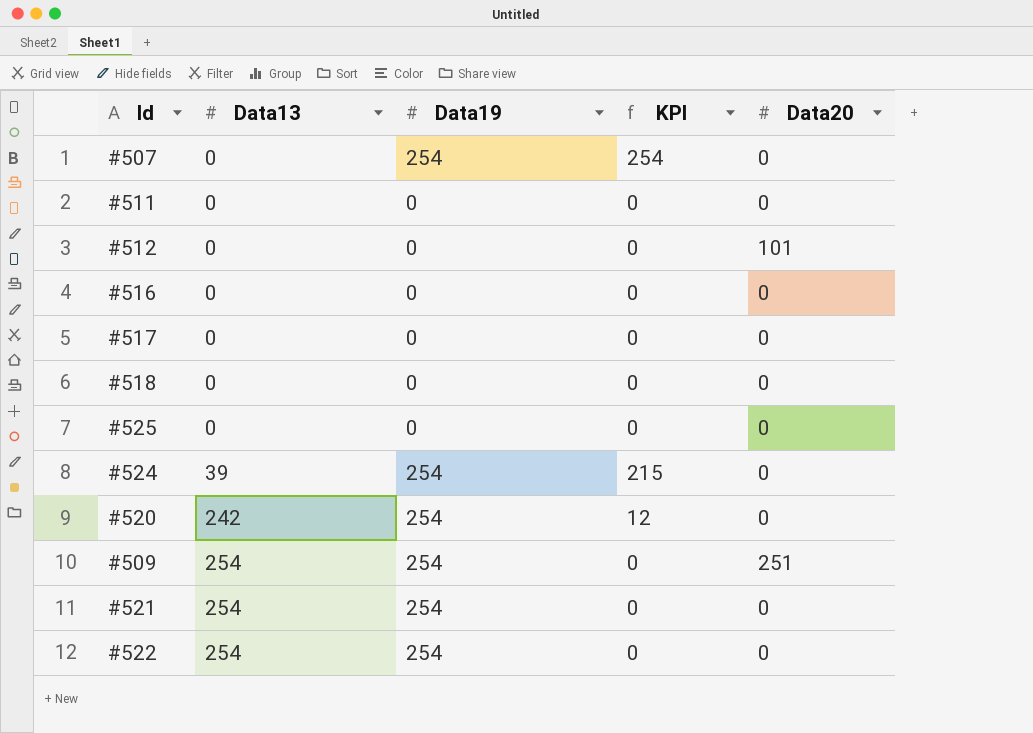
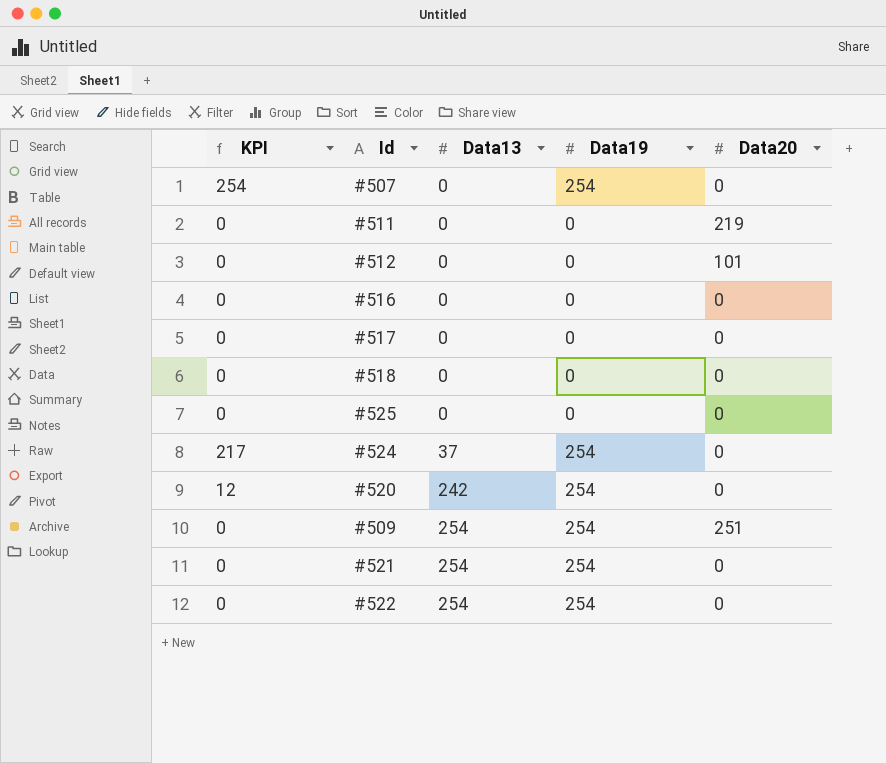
column KPI | position: 4 -> 1
#511 | Data20: 0 -> 219
#524 | KPI: 215 -> 217
#524 | Data13: 39 -> 37

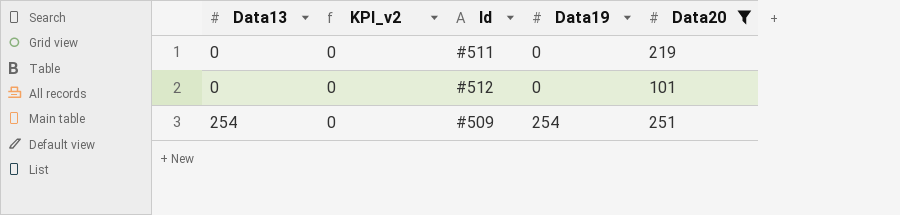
filter: none -> Data20 != 0
column Data13 | position: 3 -> 1
column name: KPI -> KPI_v2

